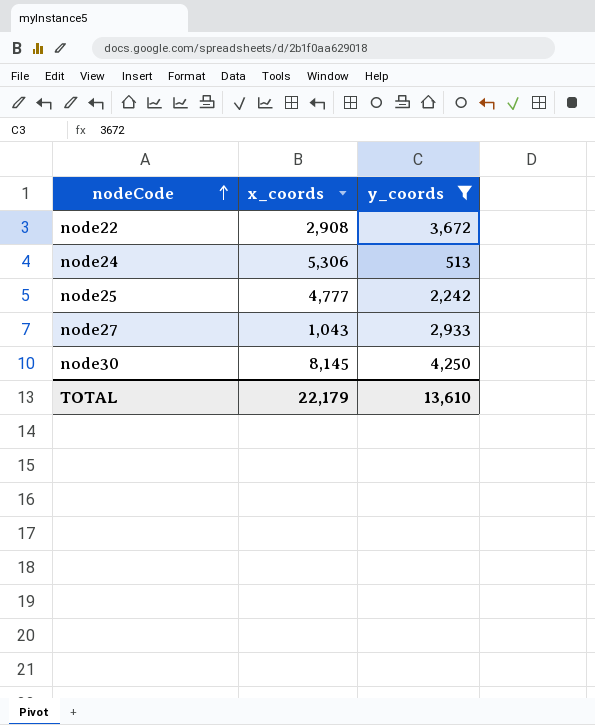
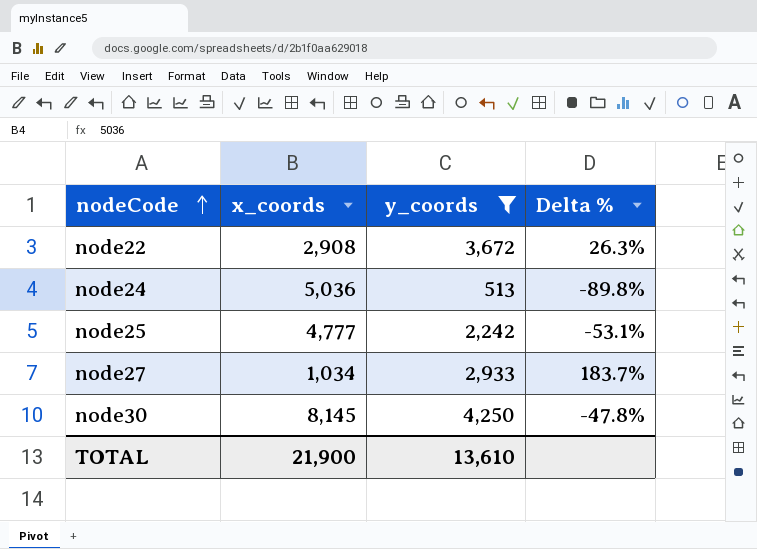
column Delta % | formula: none -> ([y_coords] - [x_coords]) / [x_coords]
node24 | x_coords: 5,306 -> 5,036
node27 | x_coords: 1,043 -> 1,034
TOTAL | x_coords: 22,179 -> 21,900

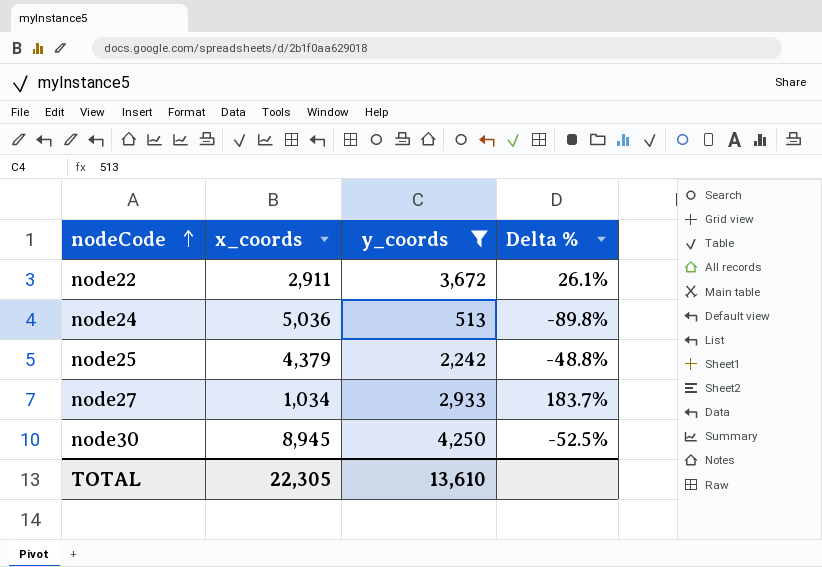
node22 | x_coords: 2,908 -> 2,911
node22 | Delta %: 26.3% -> 26.1%
node25 | x_coords: 4,777 -> 4,379
node25 | Delta %: -53.1% -> -48.8%
node30 | x_coords: 8,145 -> 8,945
node30 | Delta %: -47.8% -> -52.5%
TOTAL | x_coords: 21,900 -> 22,305

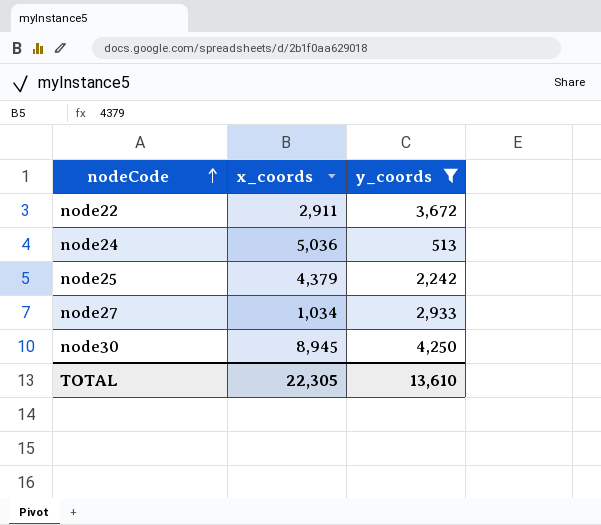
column Delta % | formula: ([y_coords] - [x_coords]) / [x_coords] -> none

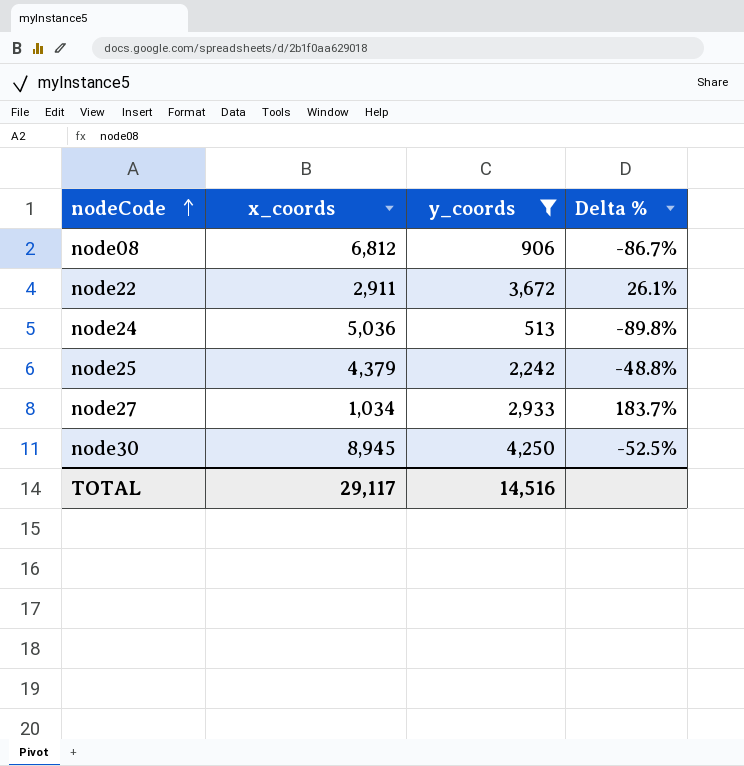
column Delta % | formula: none -> ([y_coords] - [x_coords]) / [x_coords]
row node08: none -> 6,812 | 906 | -86.7%
TOTAL | x_coords: 22,305 -> 29,117
TOTAL | y_coords: 13,610 -> 14,516

